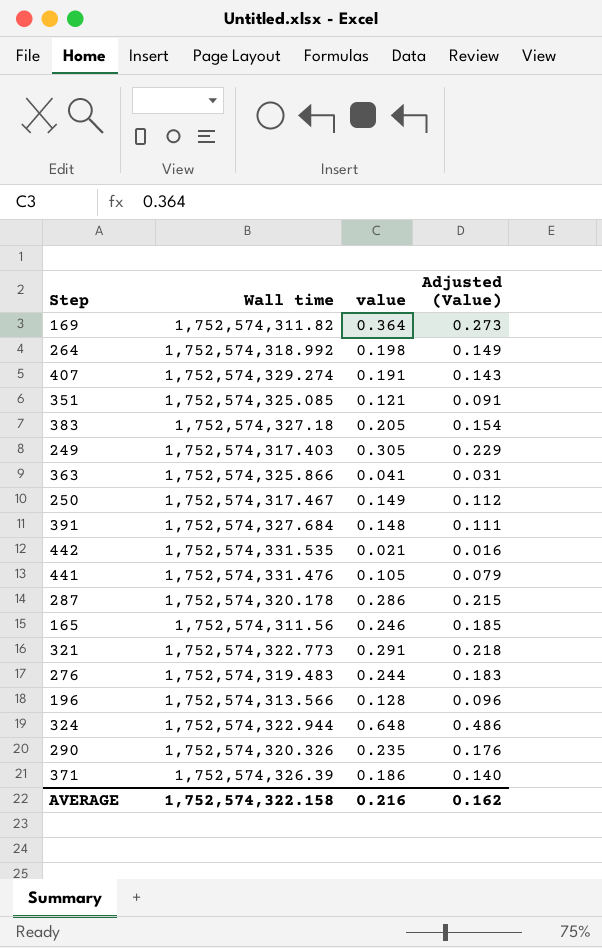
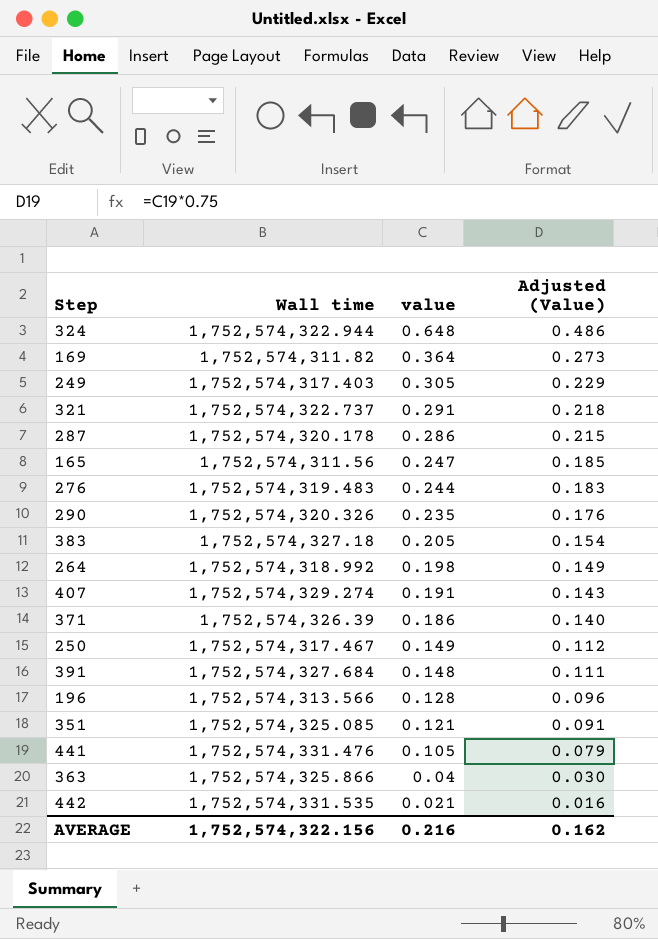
row order: none -> value descending
321 | Wall time: 1,752,574,322.773 -> 1,752,574,322.737
165 | value: 0.246 -> 0.247
363 | value: 0.041 -> 0.04
363 | Adjusted (Value): 0.031 -> 0.030
AVERAGE | Wall time: 1,752,574,322.158 -> 1,752,574,322.156

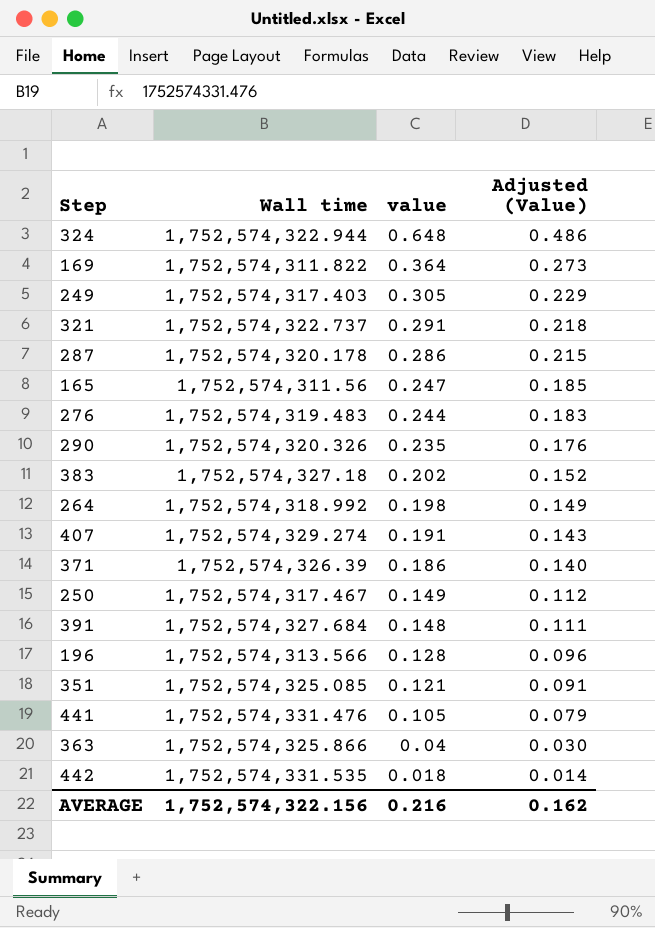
169 | Wall time: 1,752,574,311.82 -> 1,752,574,311.822
383 | value: 0.205 -> 0.202
383 | Adjusted (Value): 0.154 -> 0.152
442 | value: 0.021 -> 0.018
442 | Adjusted (Value): 0.016 -> 0.014

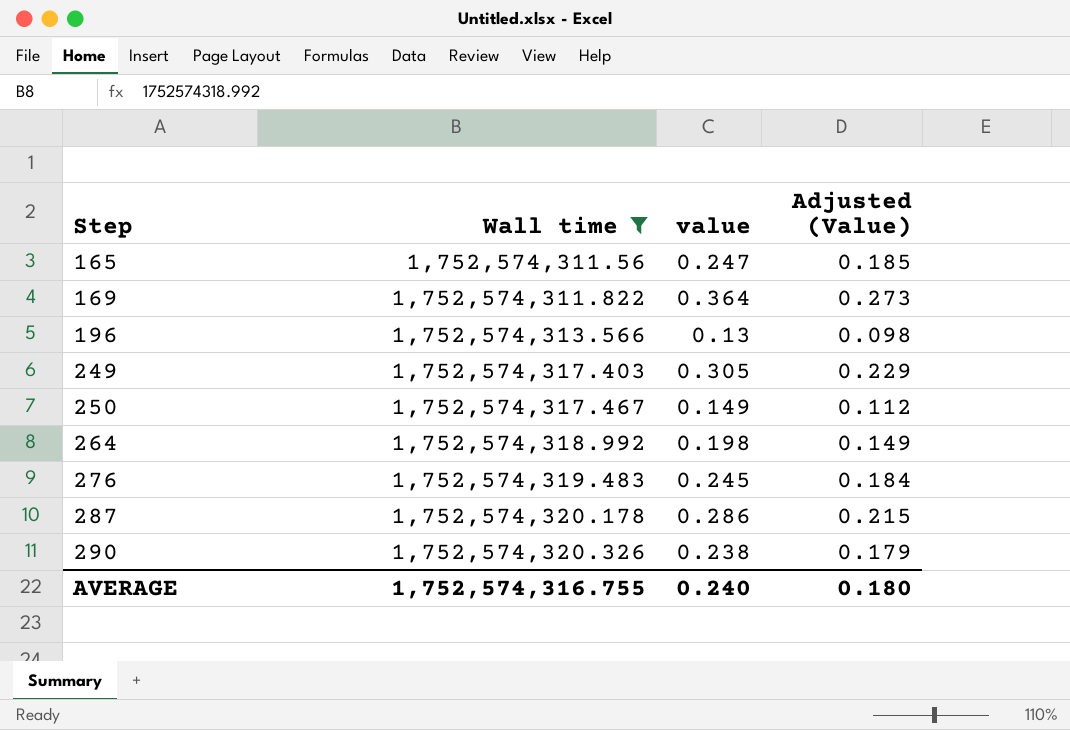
filter: none -> Wall time <= 1,752,574,320.326
row order: value descending -> Step ascending
196 | value: 0.128 -> 0.13
196 | Adjusted (Value): 0.096 -> 0.098
276 | value: 0.244 -> 0.245
276 | Adjusted (Value): 0.183 -> 0.184
290 | value: 0.235 -> 0.238
290 | Adjusted (Value): 0.176 -> 0.179
AVERAGE | Wall time: 1,752,574,322.156 -> 1,752,574,316.755
AVERAGE | value: 0.216 -> 0.240
AVERAGE | Adjusted (Value): 0.162 -> 0.180

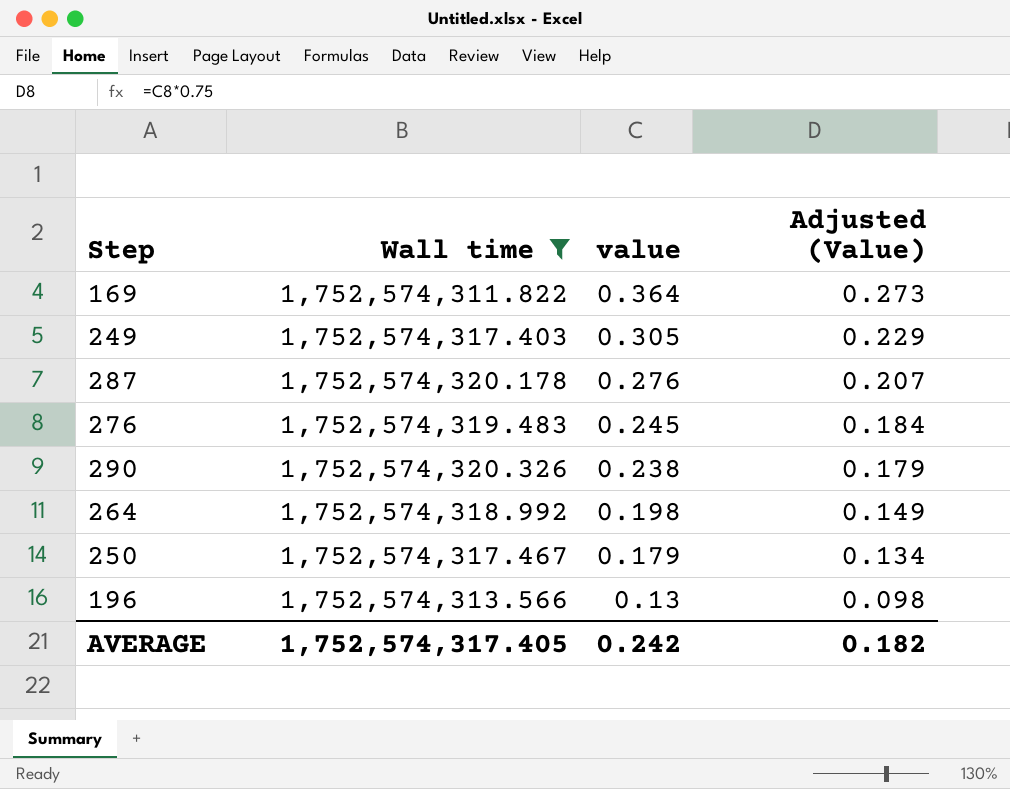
row order: Step ascending -> value descending
row 165: 1,752,574,311.56 | 0.247 | 0.185 -> none
287 | value: 0.286 -> 0.276
287 | Adjusted (Value): 0.215 -> 0.207
250 | value: 0.149 -> 0.179
250 | Adjusted (Value): 0.112 -> 0.134
AVERAGE | Wall time: 1,752,574,316.755 -> 1,752,574,317.405
AVERAGE | value: 0.240 -> 0.242
AVERAGE | Adjusted (Value): 0.180 -> 0.182

